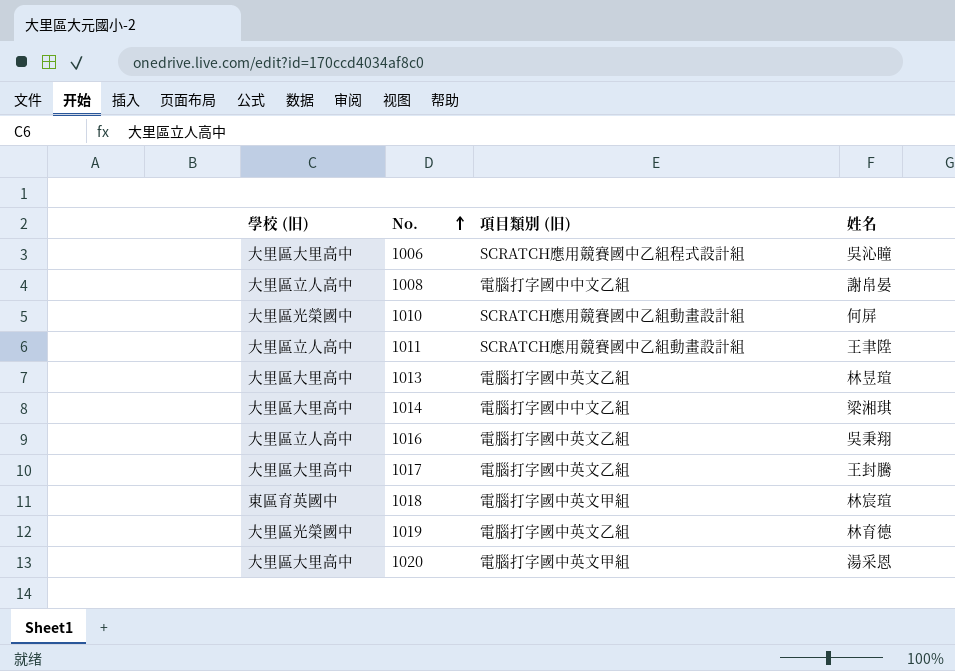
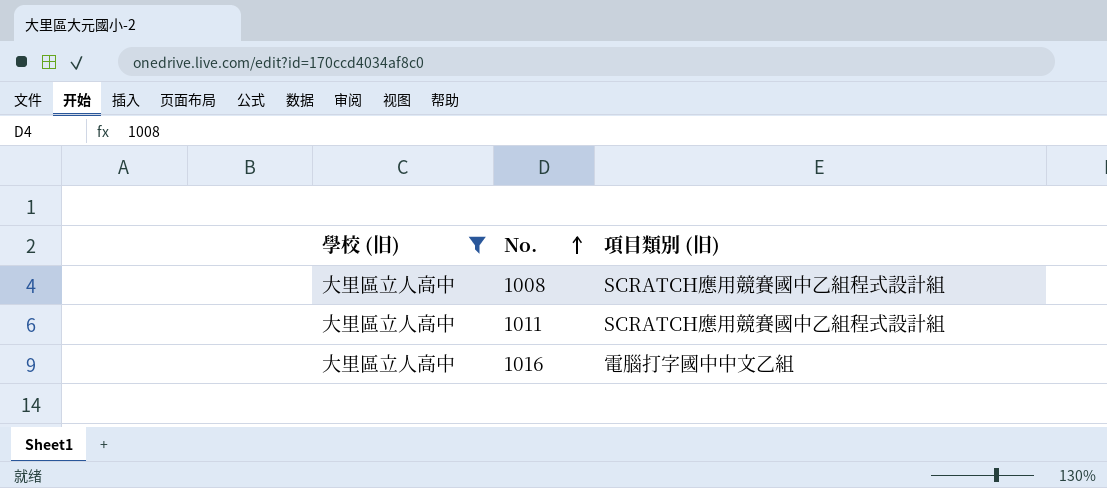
filter: none -> 學校 (旧) = 大里區立人高中
column 姓名 | position: 4 -> none
1008 | 項目類別 (旧): 電腦打字國中中文乙組 -> SCRATCH應用競賽國中乙組程式設計組
1011 | 項目類別 (旧): SCRATCH應用競賽國中乙組動畫設計組 -> SCRATCH應用競賽國中乙組程式設計組
1016 | 項目類別 (旧): 電腦打字國中英文乙組 -> 電腦打字國中中文乙組

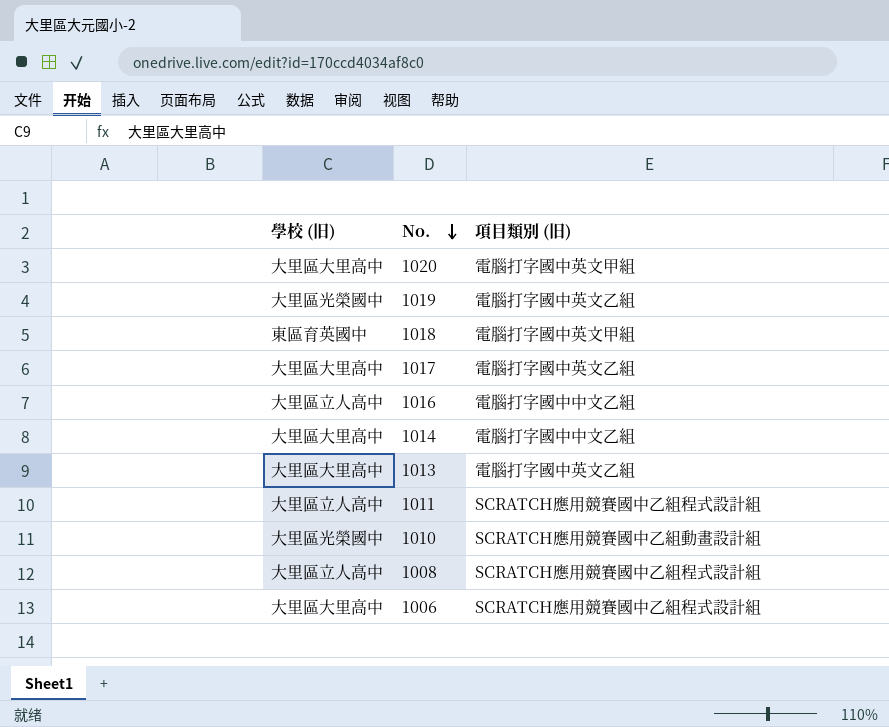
filter: 學校 (旧) = 大里區立人高中 -> none
row order: No. ascending -> No. descending

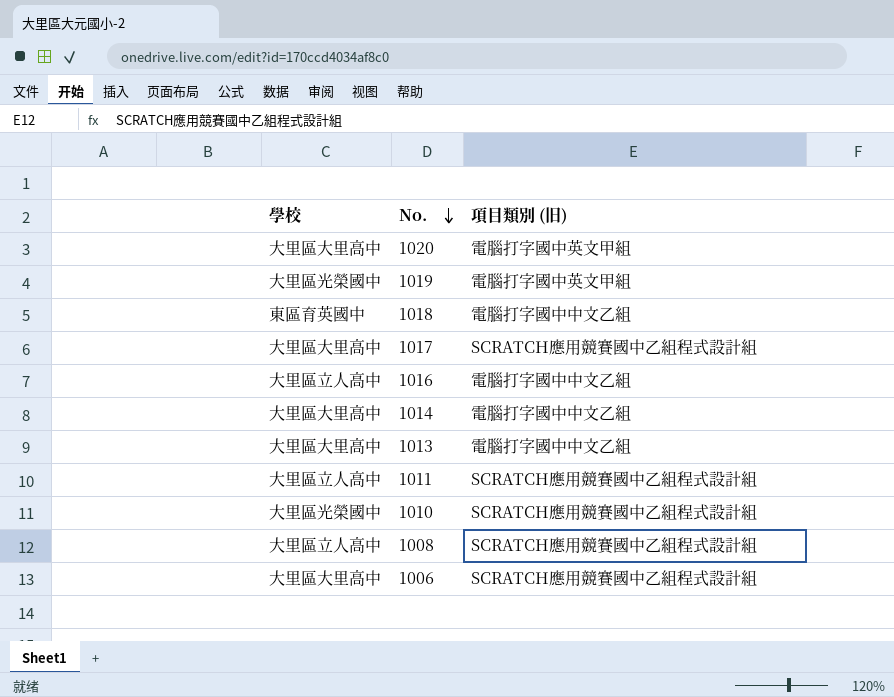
column name: 學校 (旧) -> 學校
1019 | 項目類別 (旧): 電腦打字國中英文乙組 -> 電腦打字國中英文甲組
1018 | 項目類別 (旧): 電腦打字國中英文甲組 -> 電腦打字國中中文乙組
1017 | 項目類別 (旧): 電腦打字國中英文乙組 -> SCRATCH應用競賽國中乙組程式設計組
1013 | 項目類別 (旧): 電腦打字國中英文乙組 -> 電腦打字國中中文乙組
1010 | 項目類別 (旧): SCRATCH應用競賽國中乙組動畫設計組 -> SCRATCH應用競賽國中乙組程式設計組

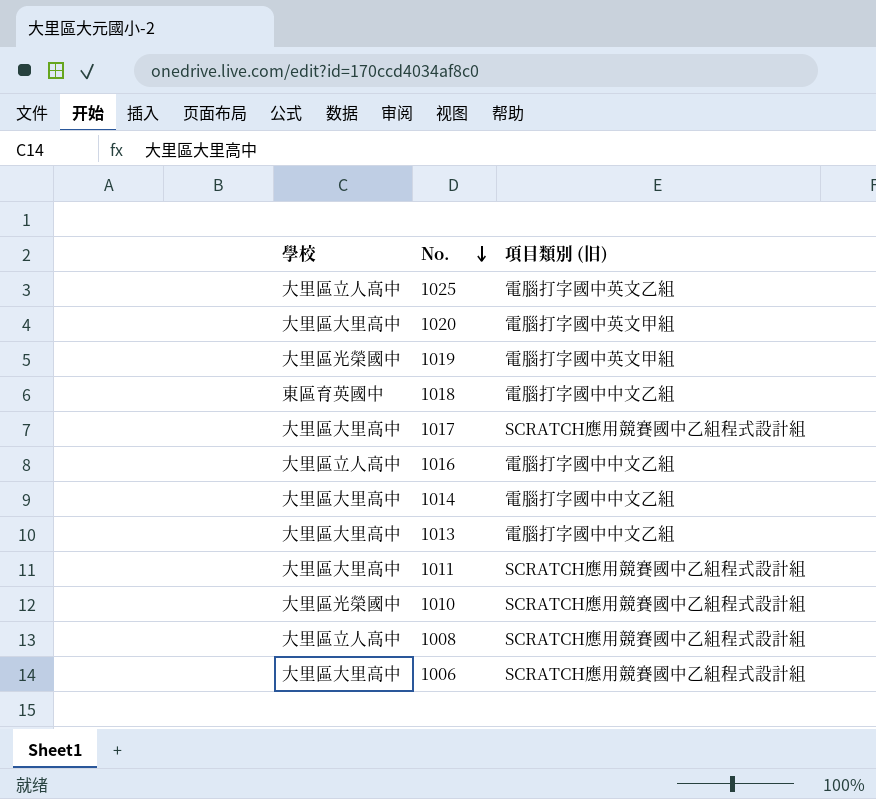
row 1025: none -> 大里區立人高中 | 電腦打字國中英文乙組
1011 | 學校: 大里區立人高中 -> 大里區大里高中

